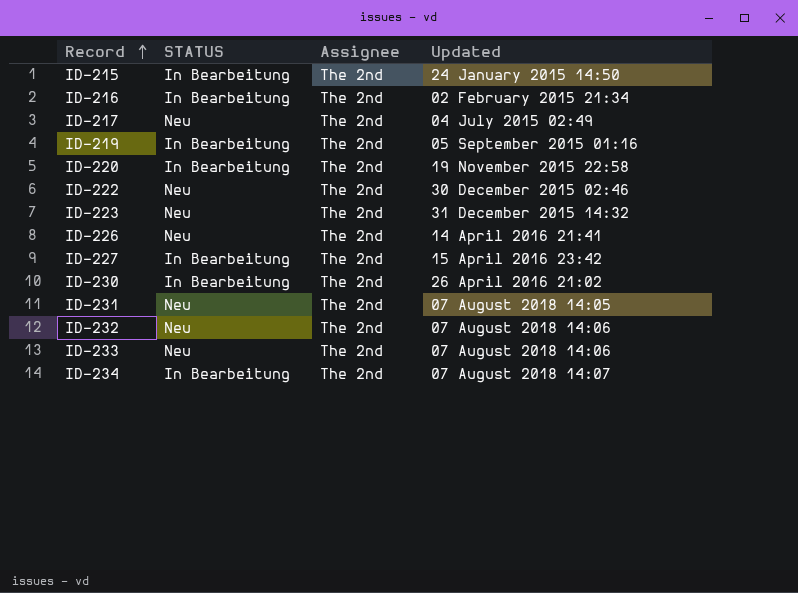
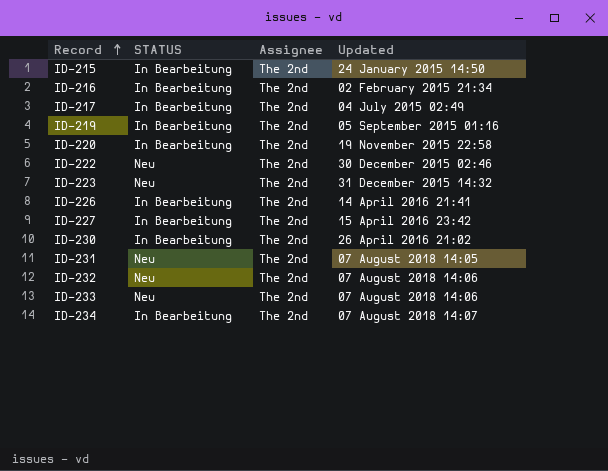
ID-217 | STATUS: Neu -> In Bearbeitung
ID-226 | STATUS: Neu -> In Bearbeitung

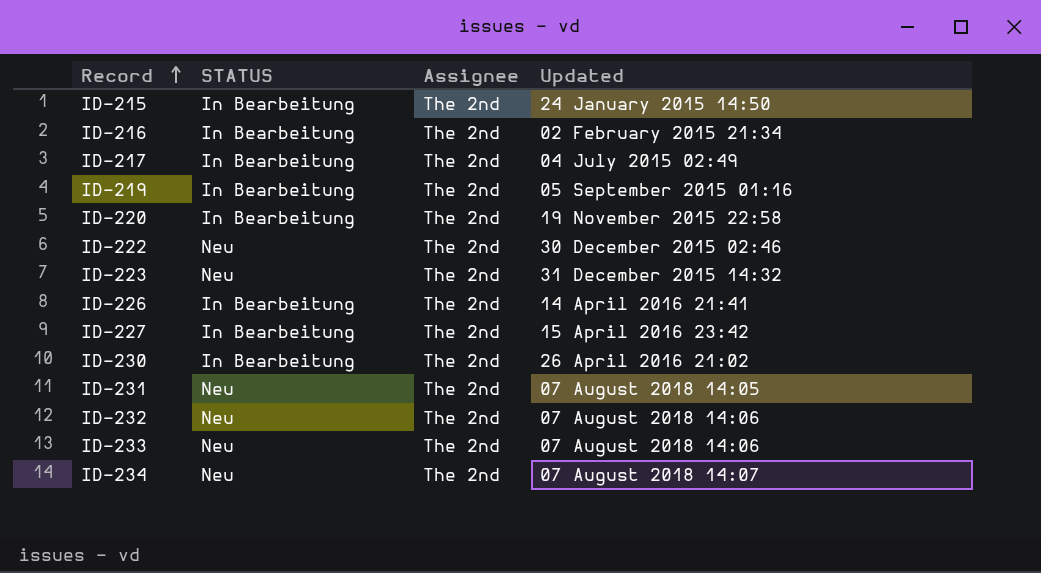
ID-234 | STATUS: In Bearbeitung -> Neu

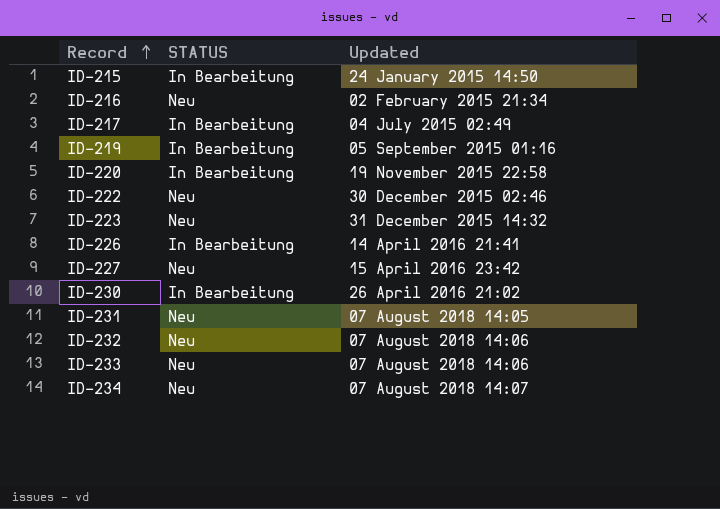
column Assignee | position: 3 -> none
ID-216 | STATUS: In Bearbeitung -> Neu
ID-227 | STATUS: In Bearbeitung -> Neu

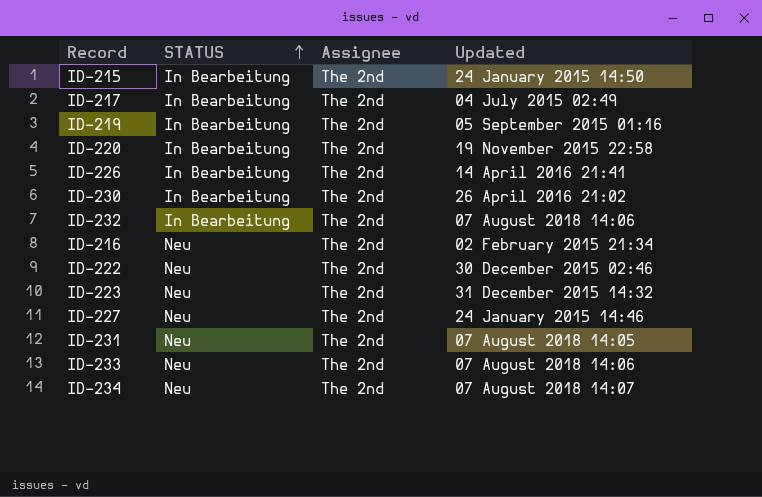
row order: Record ascending -> STATUS ascending
column Assignee | position: none -> 3
ID-232 | STATUS: Neu -> In Bearbeitung
ID-227 | Updated: 15 April 2016 23:42 -> 24 January 2015 14:46

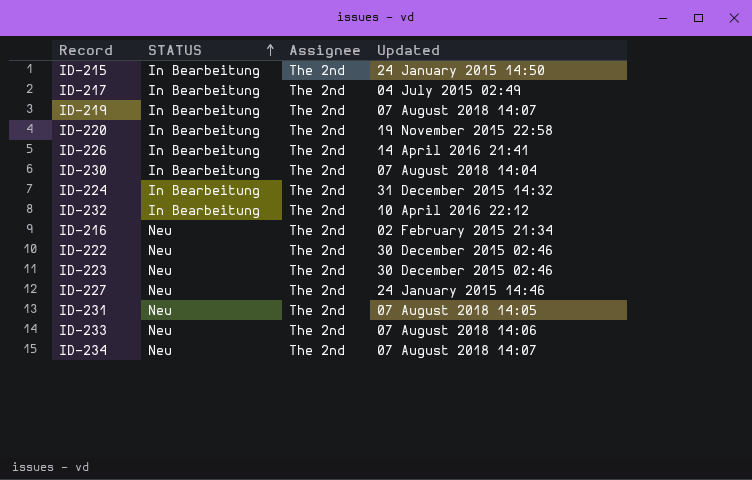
ID-219 | Updated: 05 September 2015 01:16 -> 07 August 2018 14:07
ID-230 | Updated: 26 April 2016 21:02 -> 07 August 2018 14:04
row ID-224: none -> In Bearbeitung | The 2nd | 31 December 2015 14:32
ID-232 | Updated: 07 August 2018 14:06 -> 10 April 2016 22:12
ID-223 | Updated: 31 December 2015 14:32 -> 30 December 2015 02:46

